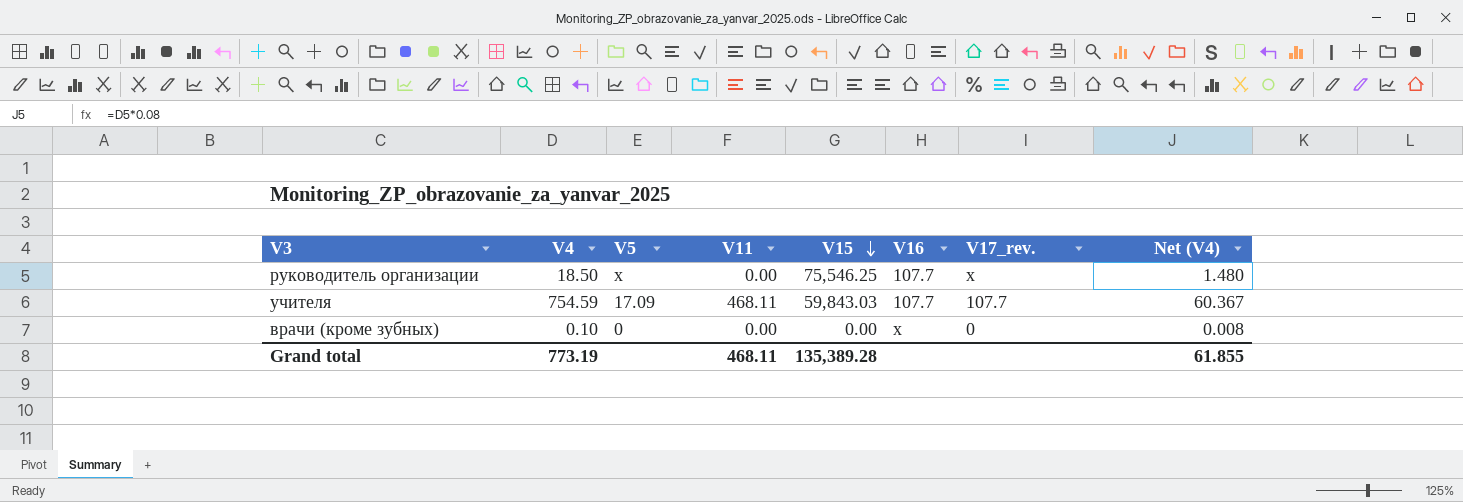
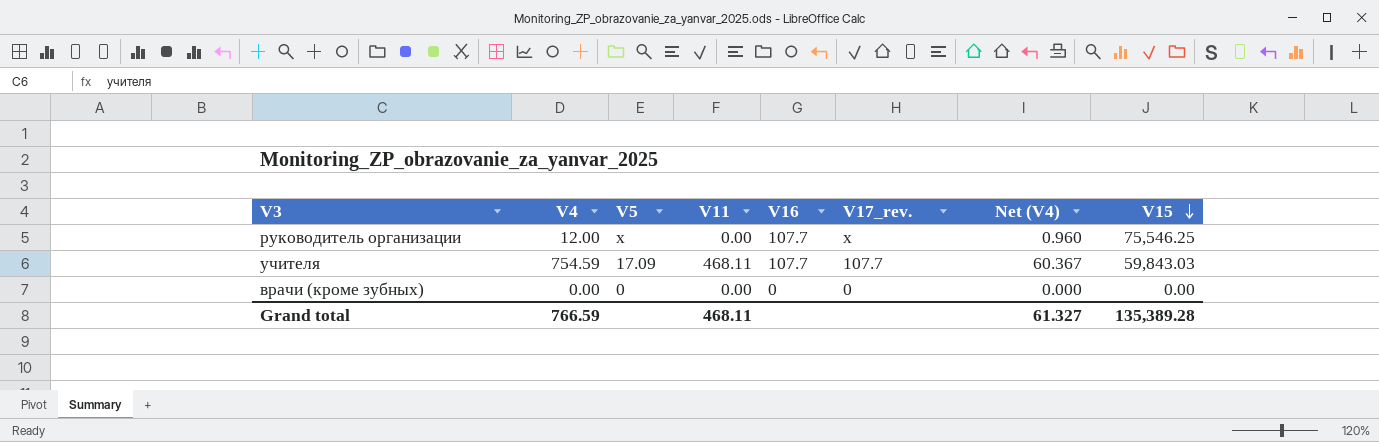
column V15 | position: 5 -> 8
руководитель организации | V4: 18.50 -> 12.00
руководитель организации | Net (V4): 1.480 -> 0.960
врачи (кроме зубных) | V4: 0.10 -> 0.00
врачи (кроме зубных) | V16: х -> 0
врачи (кроме зубных) | Net (V4): 0.008 -> 0.000
Grand total | V4: 773.19 -> 766.59
Grand total | Net (V4): 61.855 -> 61.327

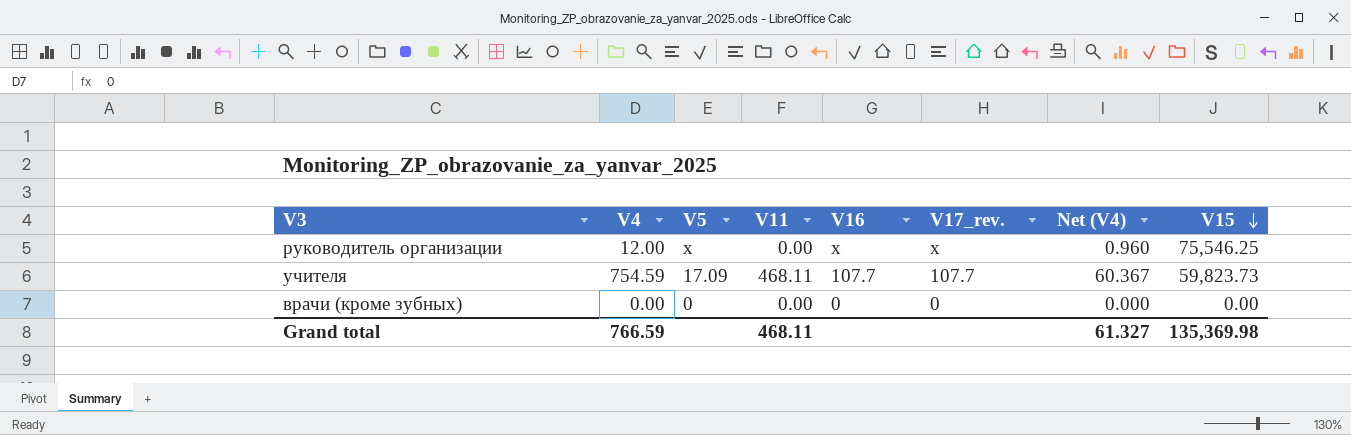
руководитель организации | V16: 107.7 -> х
учителя | V15: 59,843.03 -> 59,823.73
Grand total | V15: 135,389.28 -> 135,369.98

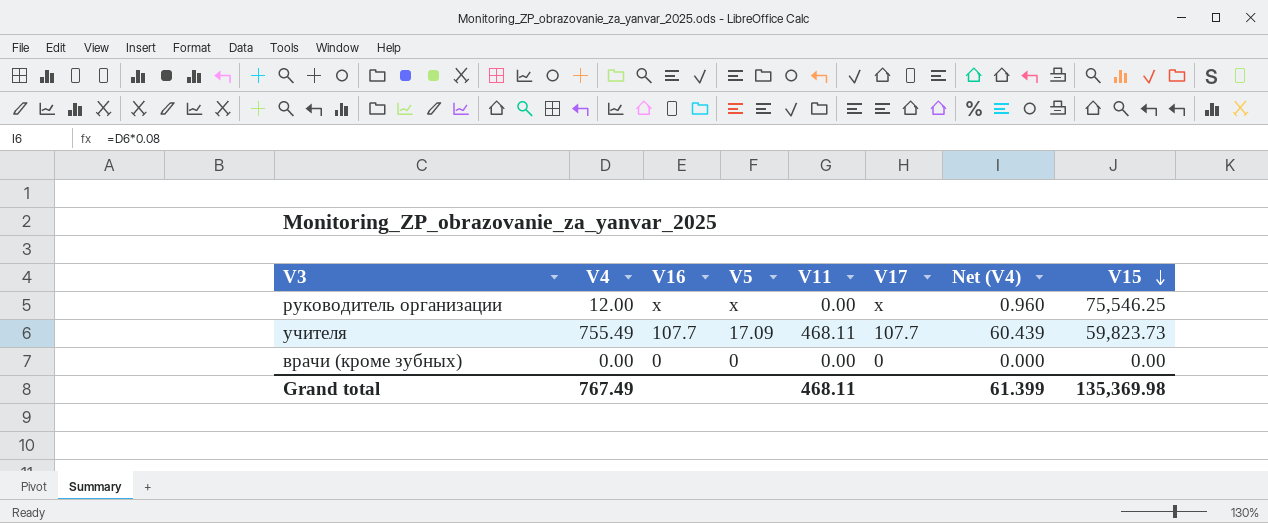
column V16 | position: 5 -> 3
column name: V17_rev. -> V17
учителя | V4: 754.59 -> 755.49
учителя | Net (V4): 60.367 -> 60.439
Grand total | V4: 766.59 -> 767.49
Grand total | Net (V4): 61.327 -> 61.399

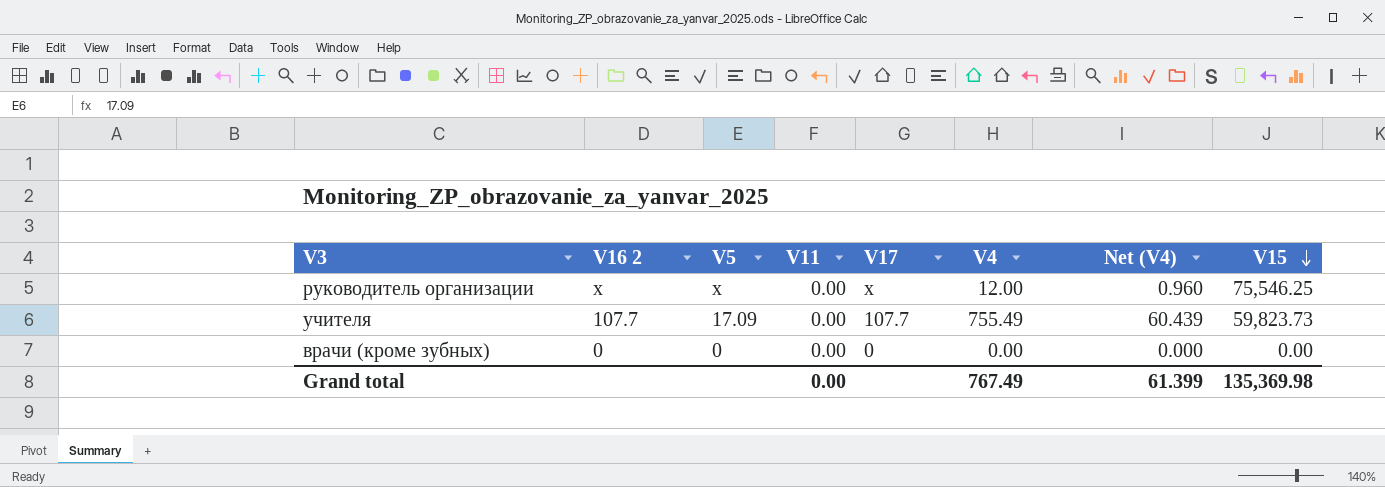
column name: V16 -> V16 2
column V4 | position: 2 -> 6
учителя | V11: 468.11 -> 0.00
Grand total | V11: 468.11 -> 0.00

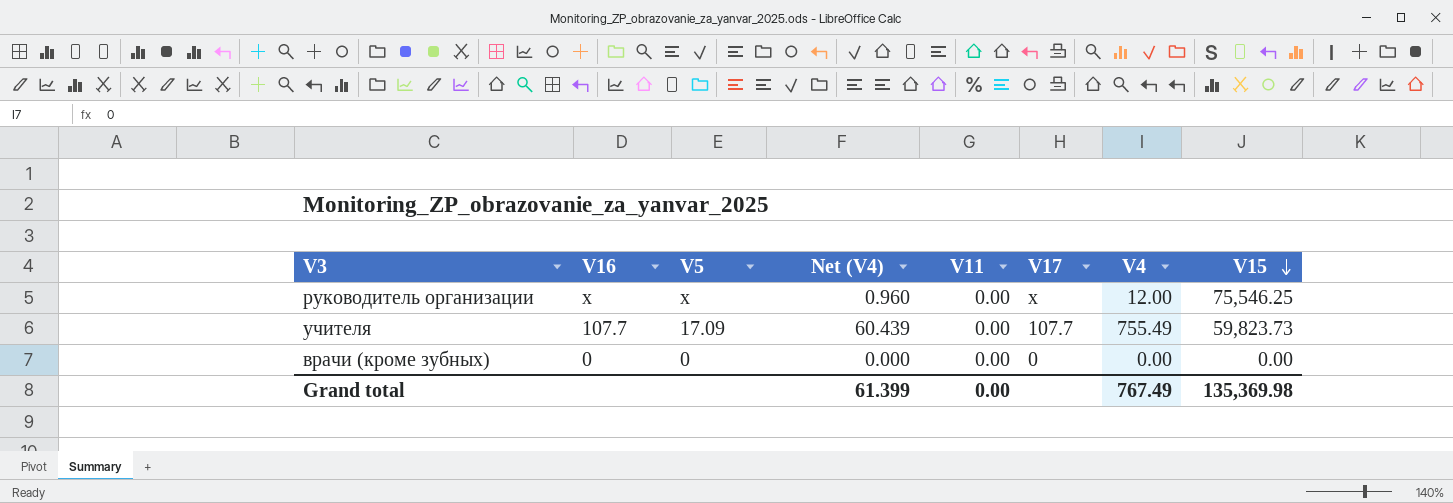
column name: V16 2 -> V16
column Net (V4) | position: 7 -> 4

